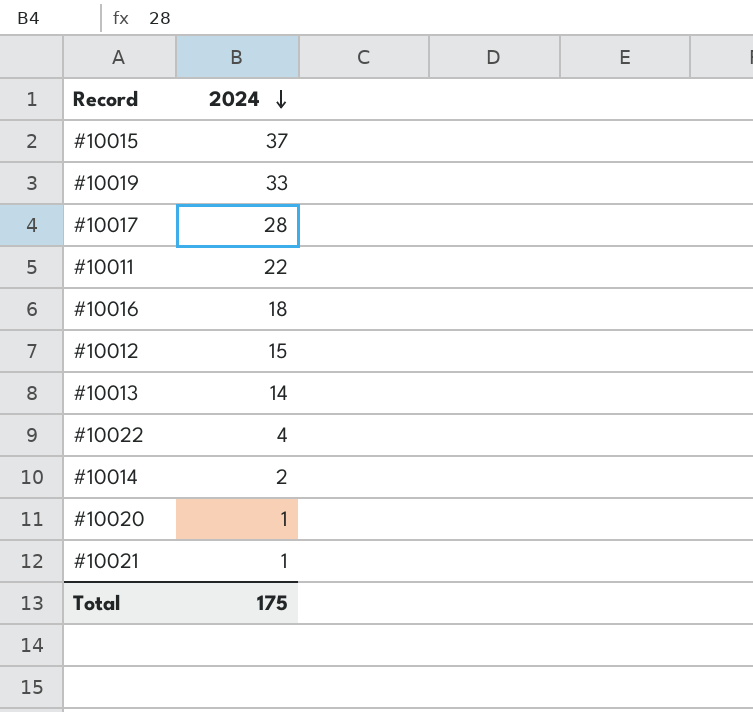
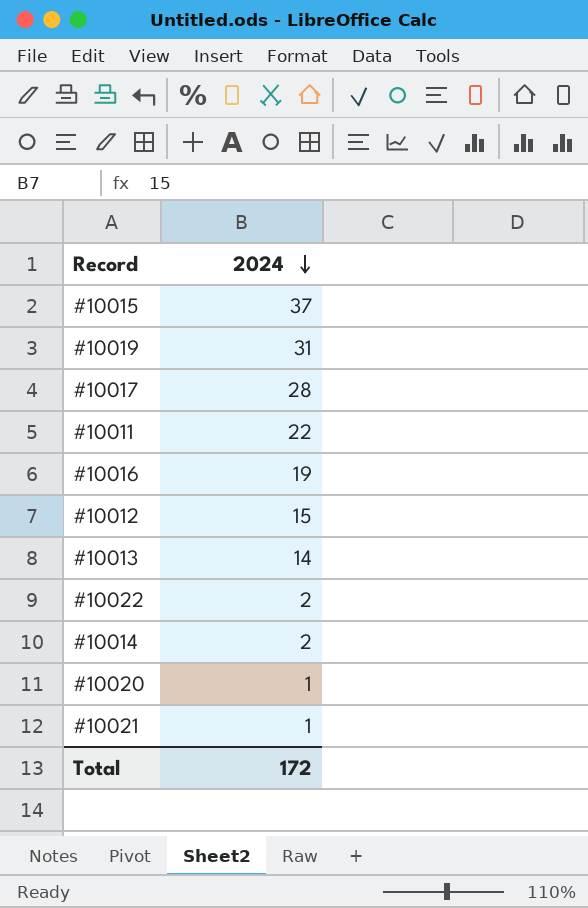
#10019 | 2024: 33 -> 31
#10016 | 2024: 18 -> 19
#10022 | 2024: 4 -> 2
Total | 2024: 175 -> 172

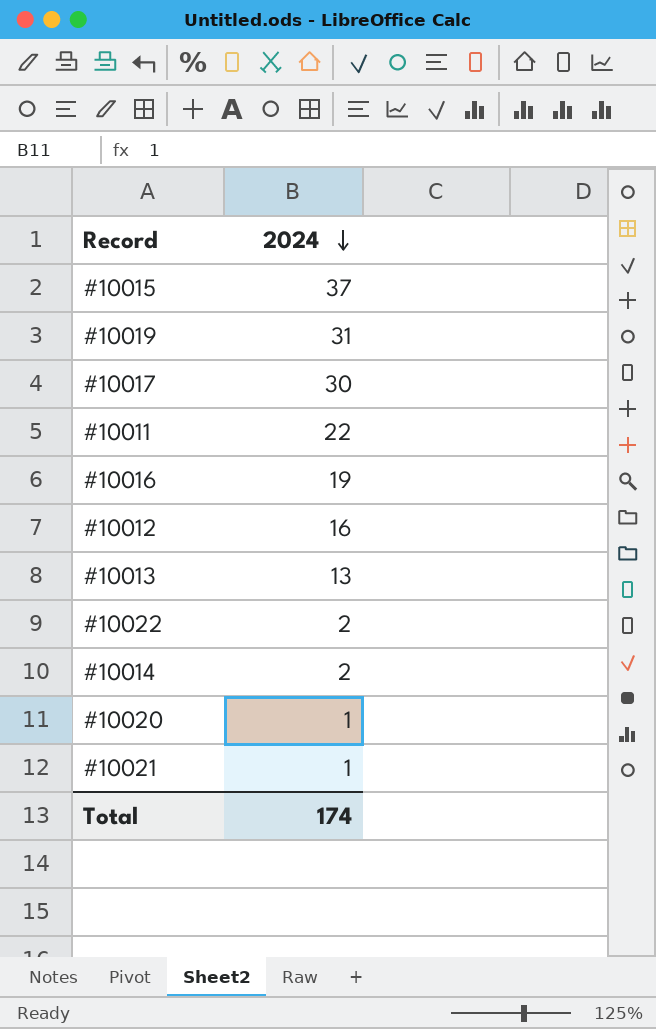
#10017 | 2024: 28 -> 30
#10012 | 2024: 15 -> 16
#10013 | 2024: 14 -> 13
Total | 2024: 172 -> 174

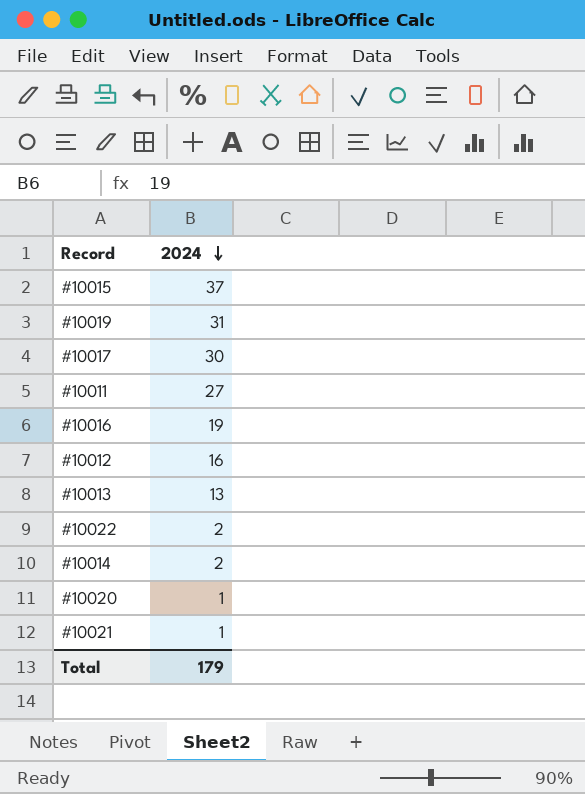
#10011 | 2024: 22 -> 27
Total | 2024: 174 -> 179

